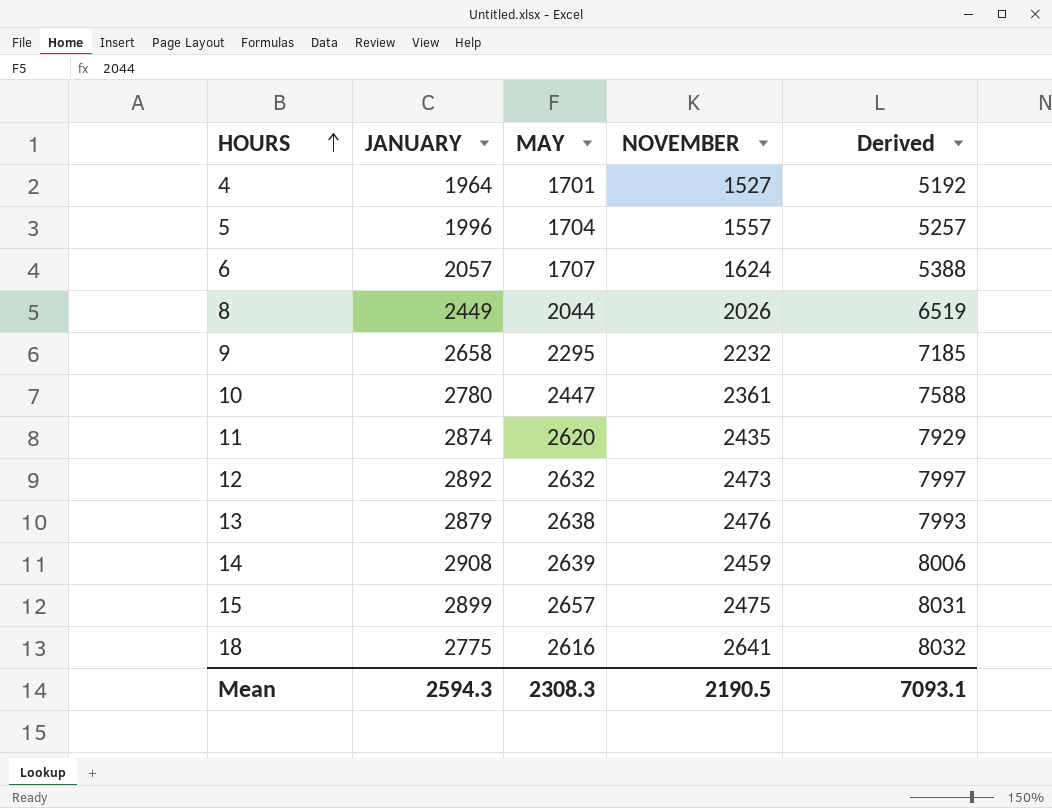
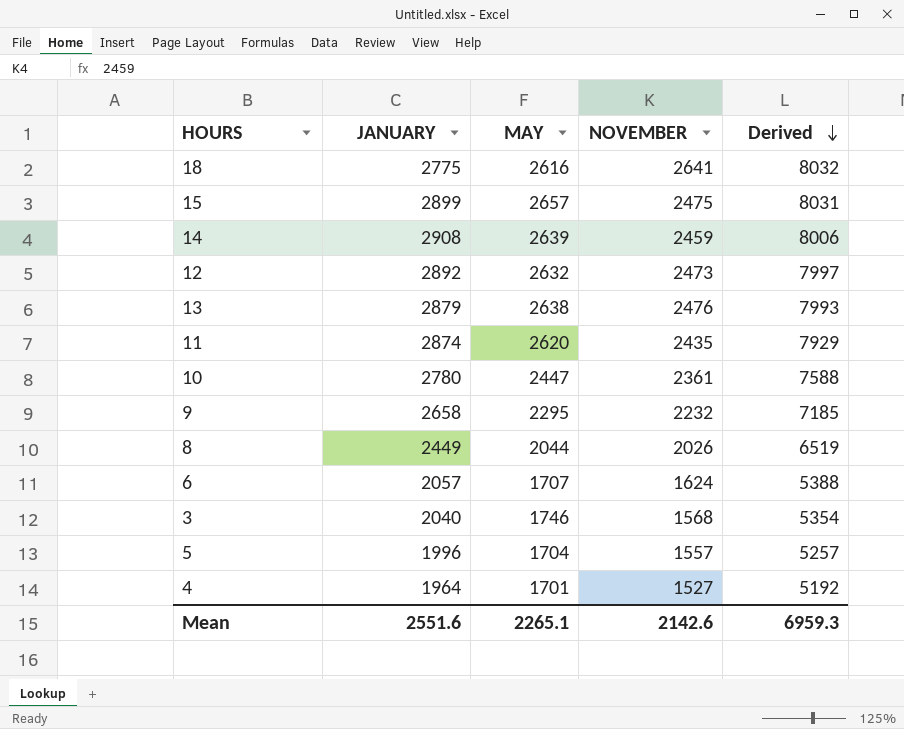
row order: HOURS ascending -> Derived descending
row 3: none -> 2040 | 1746 | 1568 | 5354
Mean | JANUARY: 2594.3 -> 2551.6
Mean | MAY: 2308.3 -> 2265.1
Mean | NOVEMBER: 2190.5 -> 2142.6
Mean | Derived: 7093.1 -> 6959.3

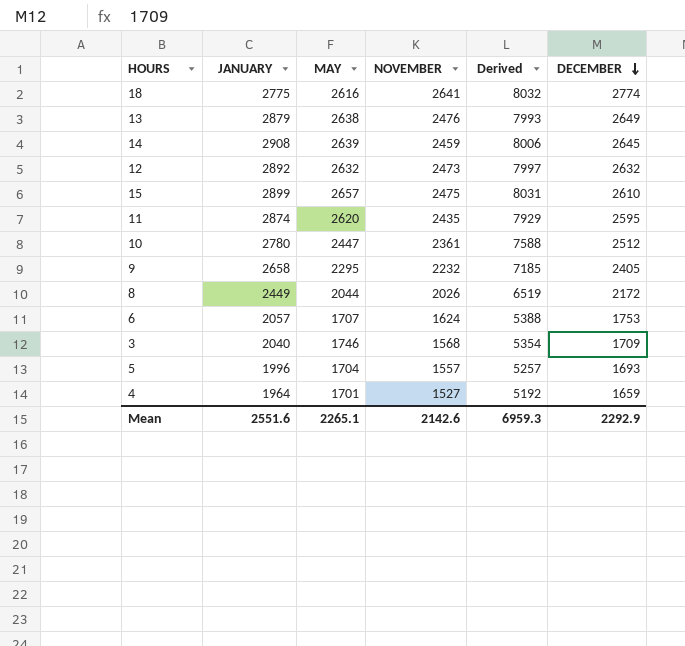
row order: Derived descending -> DECEMBER descending
column DECEMBER | position: none -> 6

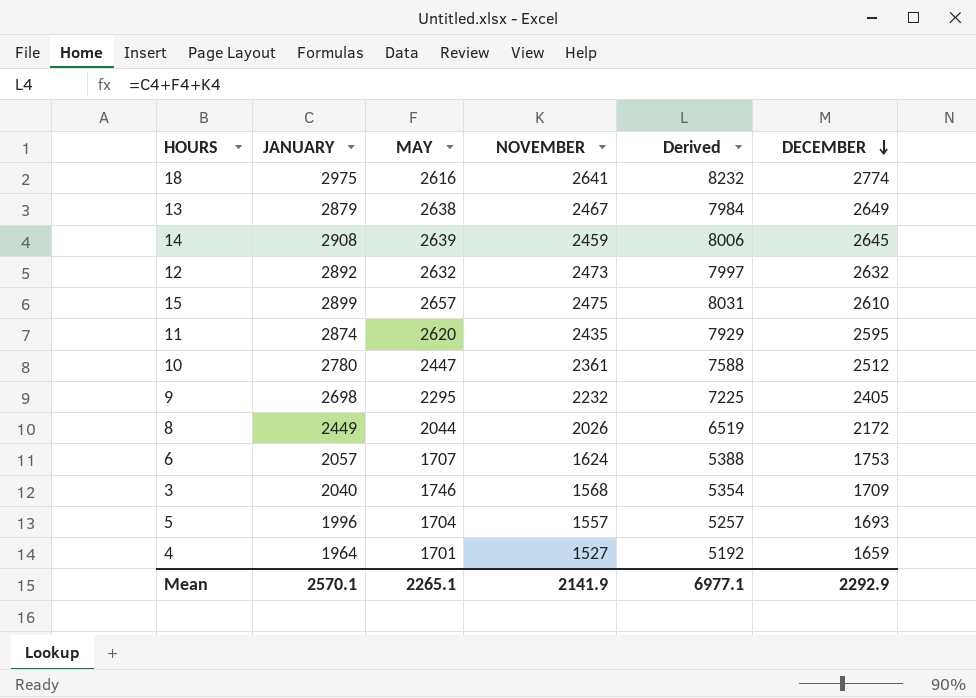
18 | JANUARY: 2775 -> 2975
18 | Derived: 8032 -> 8232
13 | NOVEMBER: 2476 -> 2467
13 | Derived: 7993 -> 7984
9 | JANUARY: 2658 -> 2698
9 | Derived: 7185 -> 7225
Mean | JANUARY: 2551.6 -> 2570.1
Mean | NOVEMBER: 2142.6 -> 2141.9
Mean | Derived: 6959.3 -> 6977.1

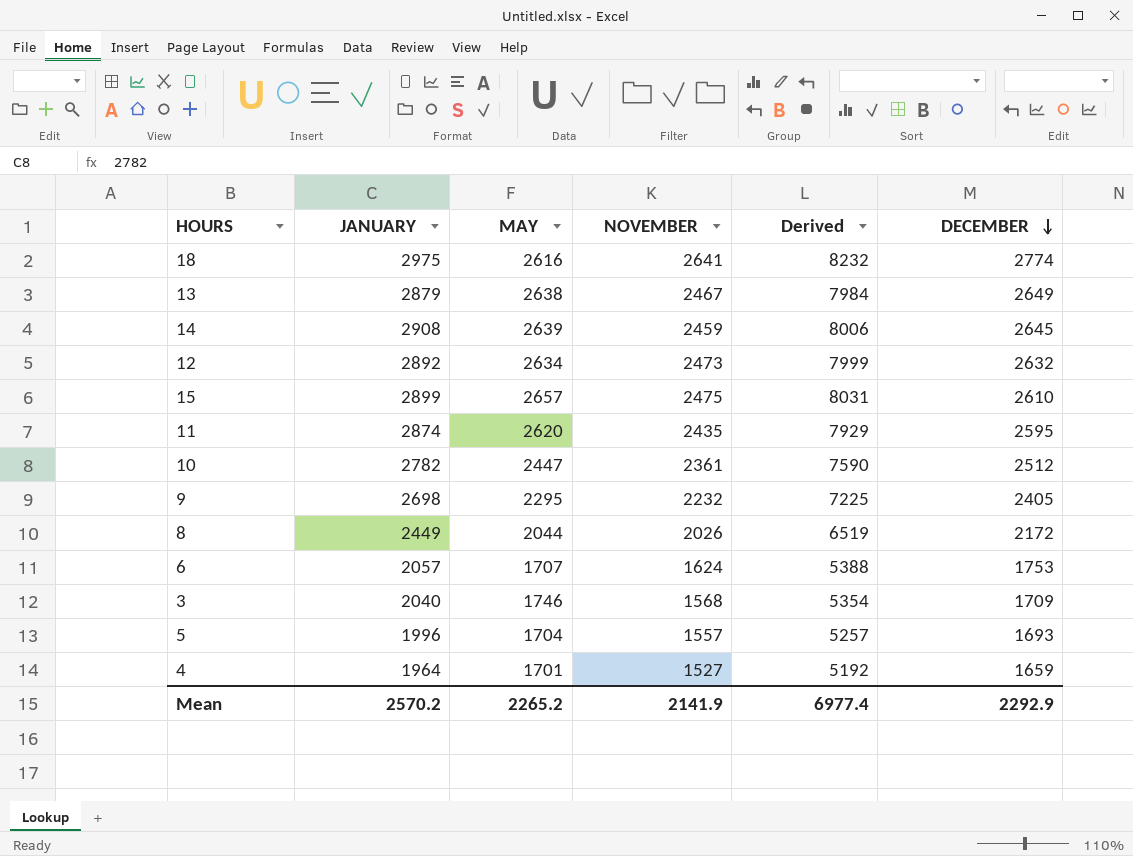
12 | MAY: 2632 -> 2634
12 | Derived: 7997 -> 7999
10 | JANUARY: 2780 -> 2782
10 | Derived: 7588 -> 7590
Mean | JANUARY: 2570.1 -> 2570.2
Mean | MAY: 2265.1 -> 2265.2
Mean | Derived: 6977.1 -> 6977.4

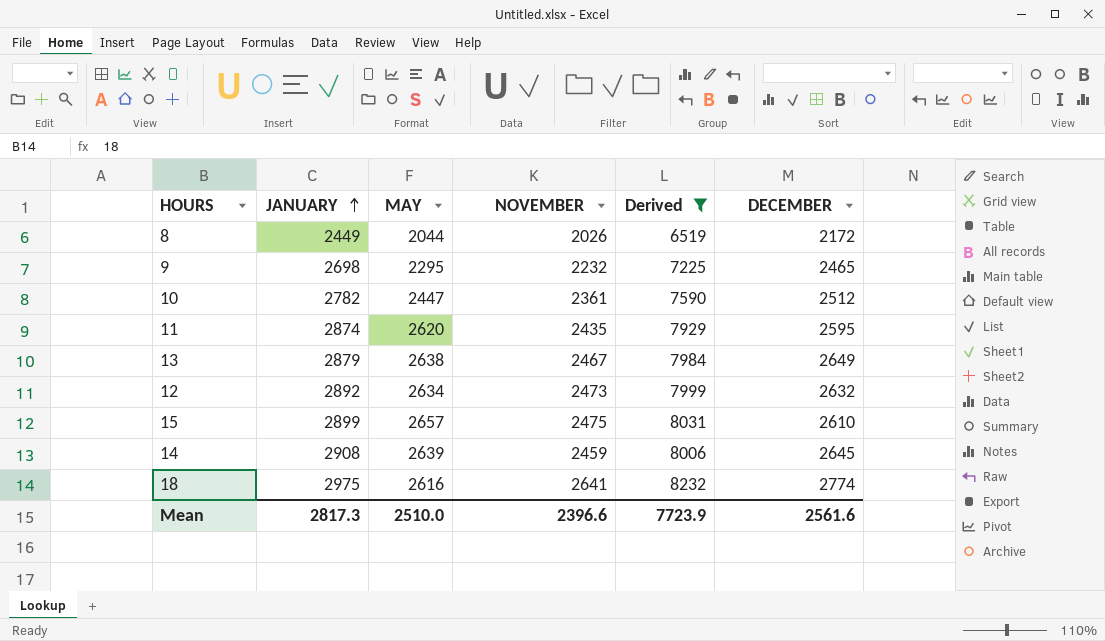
filter: none -> Derived >= 6519
row order: DECEMBER descending -> JANUARY ascending
9 | DECEMBER: 2405 -> 2465
Mean | JANUARY: 2570.2 -> 2817.3
Mean | MAY: 2265.2 -> 2510.0
Mean | NOVEMBER: 2141.9 -> 2396.6
Mean | Derived: 6977.4 -> 7723.9
Mean | DECEMBER: 2292.9 -> 2561.6

